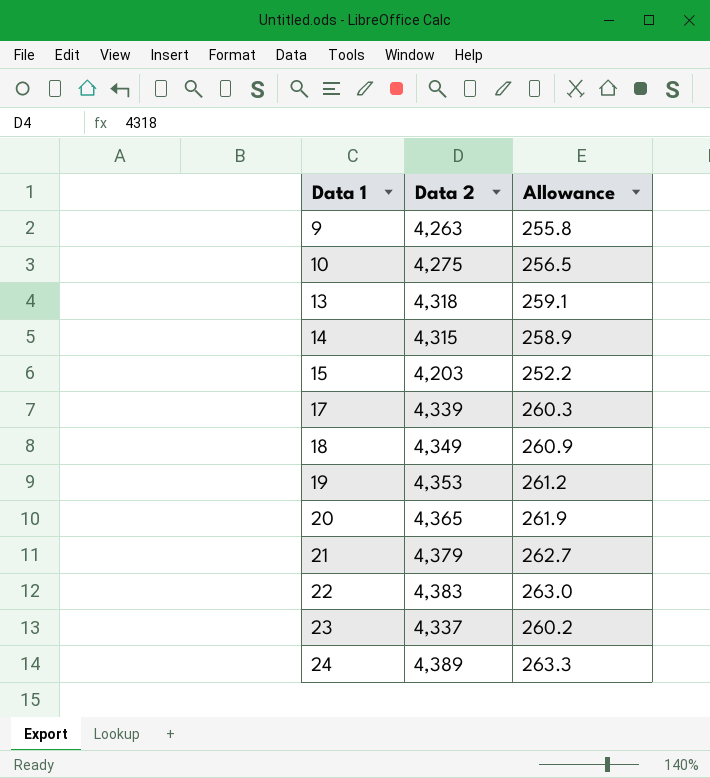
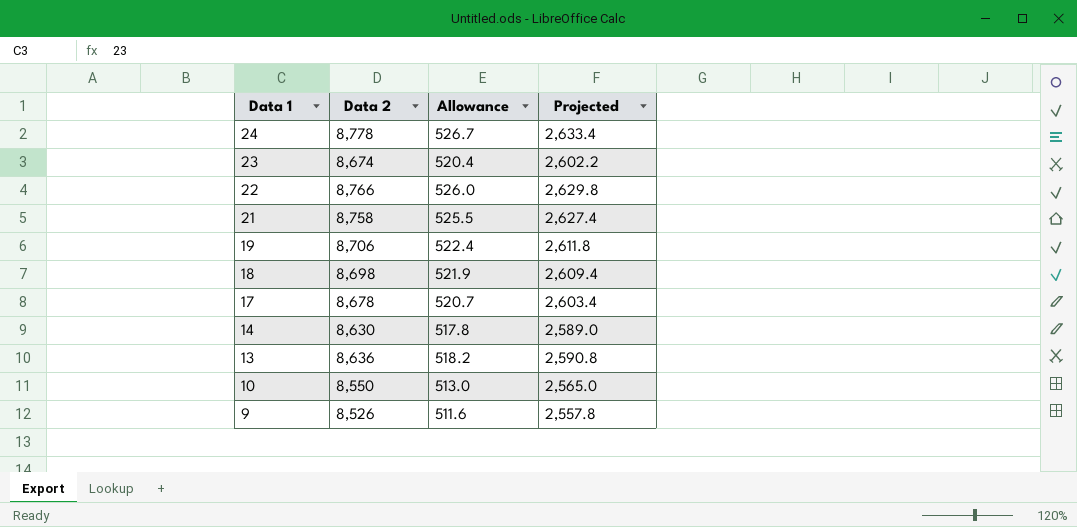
row order: Data 1 ascending -> Data 1 descending
column Projected | formula: none -> [Data 2] * 0.3
row 15: 4,203 | 252.2 -> none
row 20: 4,365 | 261.9 -> none
24 | Data 2: 4,389 -> 8,778
24 | Allowance: 263.3 -> 526.7
23 | Data 2: 4,337 -> 8,674
23 | Allowance: 260.2 -> 520.4
22 | Data 2: 4,383 -> 8,766
22 | Allowance: 263.0 -> 526.0
21 | Data 2: 4,379 -> 8,758
21 | Allowance: 262.7 -> 525.5
19 | Data 2: 4,353 -> 8,706
19 | Allowance: 261.2 -> 522.4
18 | Data 2: 4,349 -> 8,698
18 | Allowance: 260.9 -> 521.9
17 | Data 2: 4,339 -> 8,678
17 | Allowance: 260.3 -> 520.7
14 | Data 2: 4,315 -> 8,630
14 | Allowance: 258.9 -> 517.8
13 | Data 2: 4,318 -> 8,636
13 | Allowance: 259.1 -> 518.2
10 | Data 2: 4,275 -> 8,550
10 | Allowance: 256.5 -> 513.0
9 | Data 2: 4,263 -> 8,526
9 | Allowance: 255.8 -> 511.6

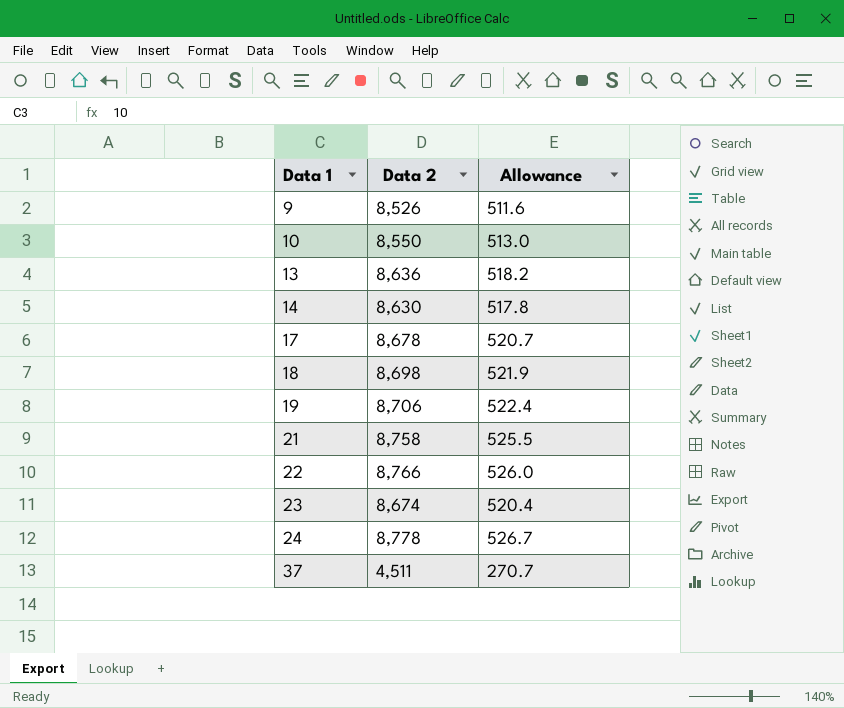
row order: Data 1 descending -> Data 1 ascending
column Projected | formula: [Data 2] * 0.3 -> none
row 37: none -> 4,511 | 270.7

